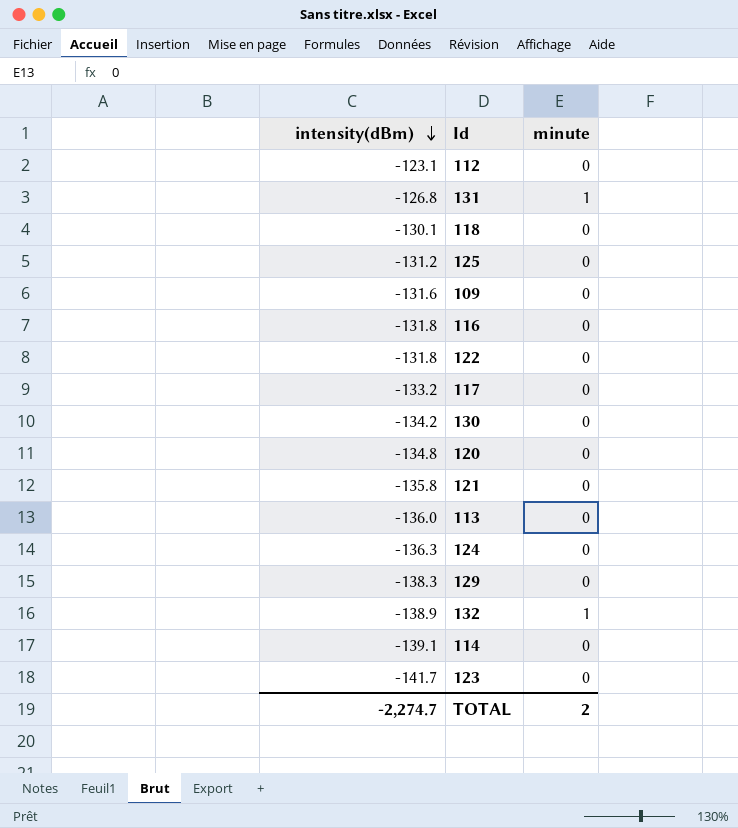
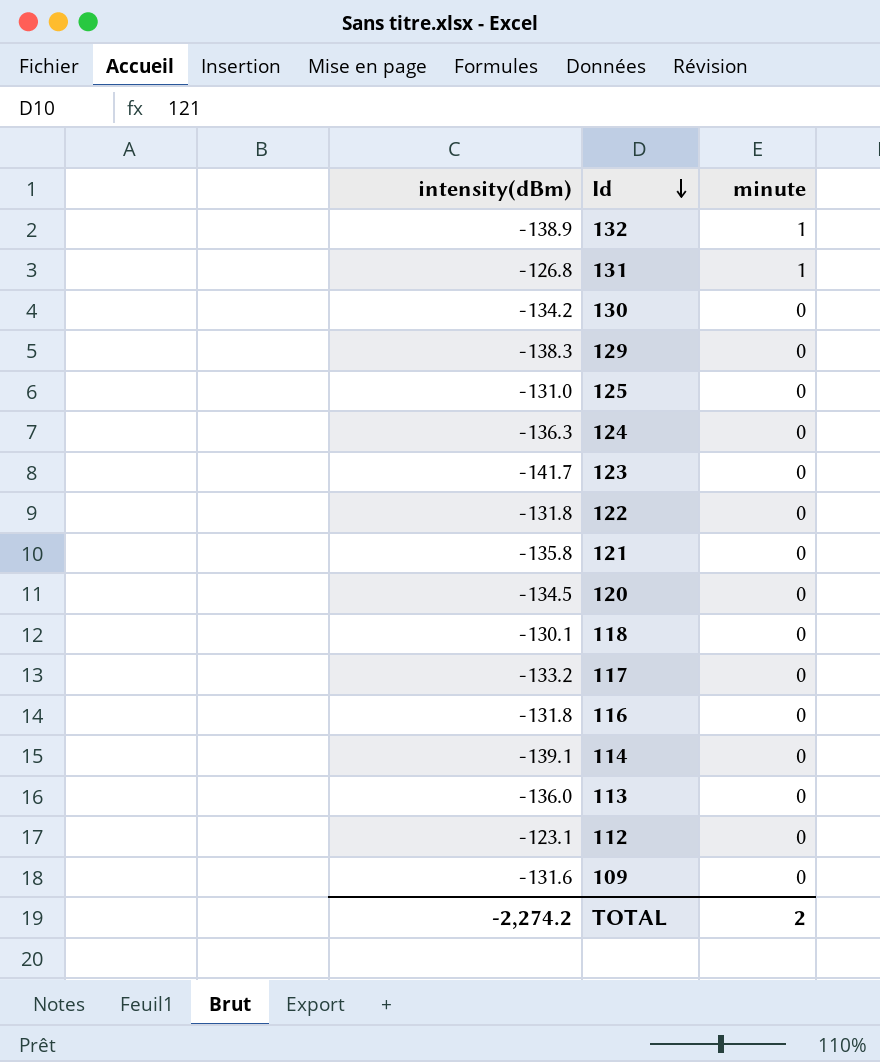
row order: intensity(dBm) descending -> Id descending
125 | intensity(dBm): -131.2 -> -131.0
120 | intensity(dBm): -134.8 -> -134.5
TOTAL | intensity(dBm): -2,274.7 -> -2,274.2

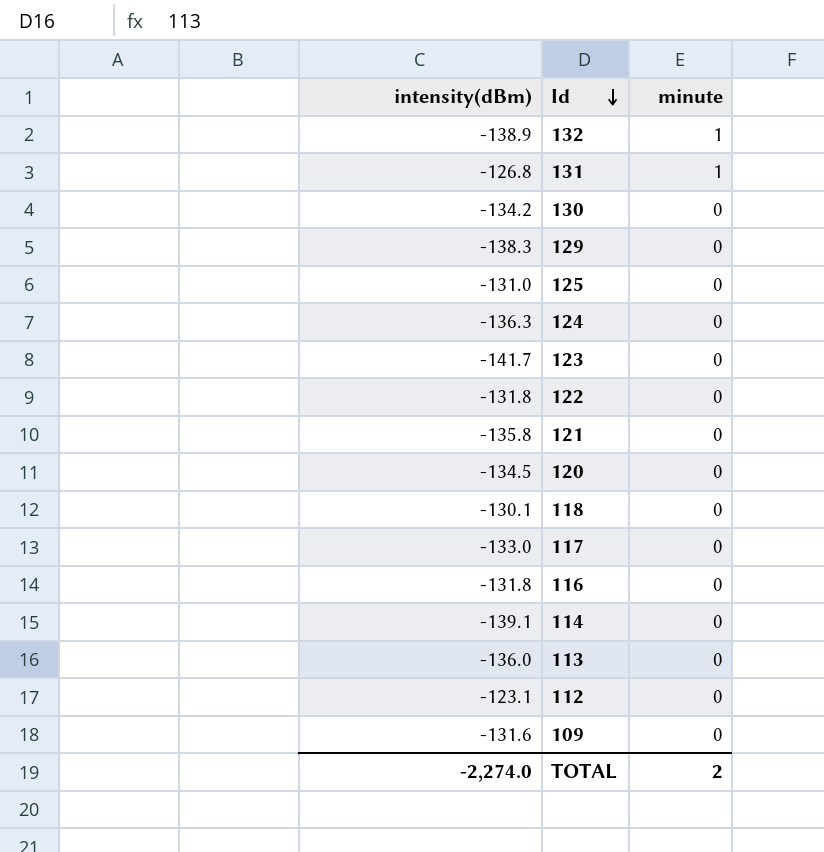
117 | intensity(dBm): -133.2 -> -133.0
TOTAL | intensity(dBm): -2,274.2 -> -2,274.0

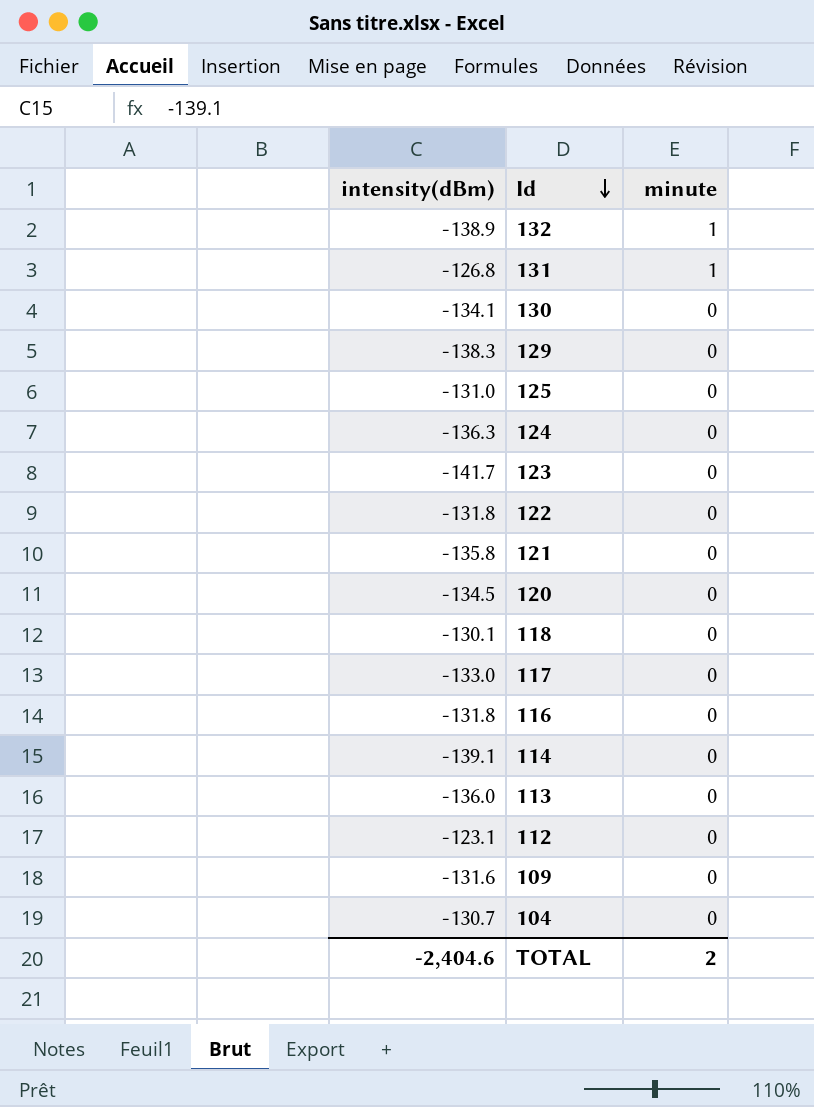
130 | intensity(dBm): -134.2 -> -134.1
row 104: none -> -130.7 | 0
TOTAL | intensity(dBm): -2,274.0 -> -2,404.6

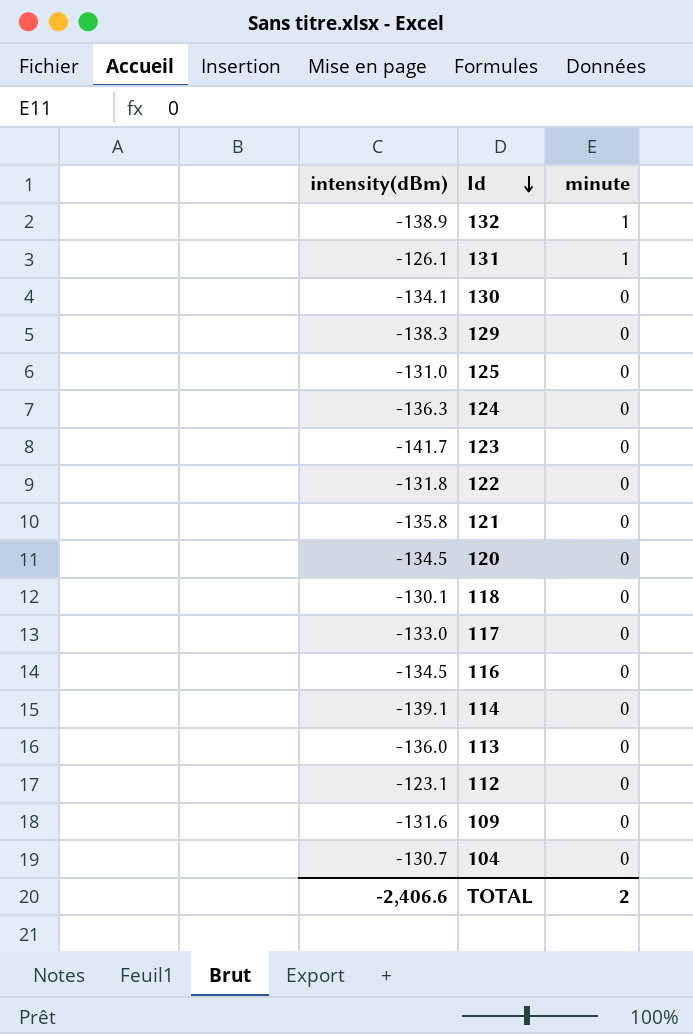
131 | intensity(dBm): -126.8 -> -126.1
116 | intensity(dBm): -131.8 -> -134.5
TOTAL | intensity(dBm): -2,404.6 -> -2,406.6

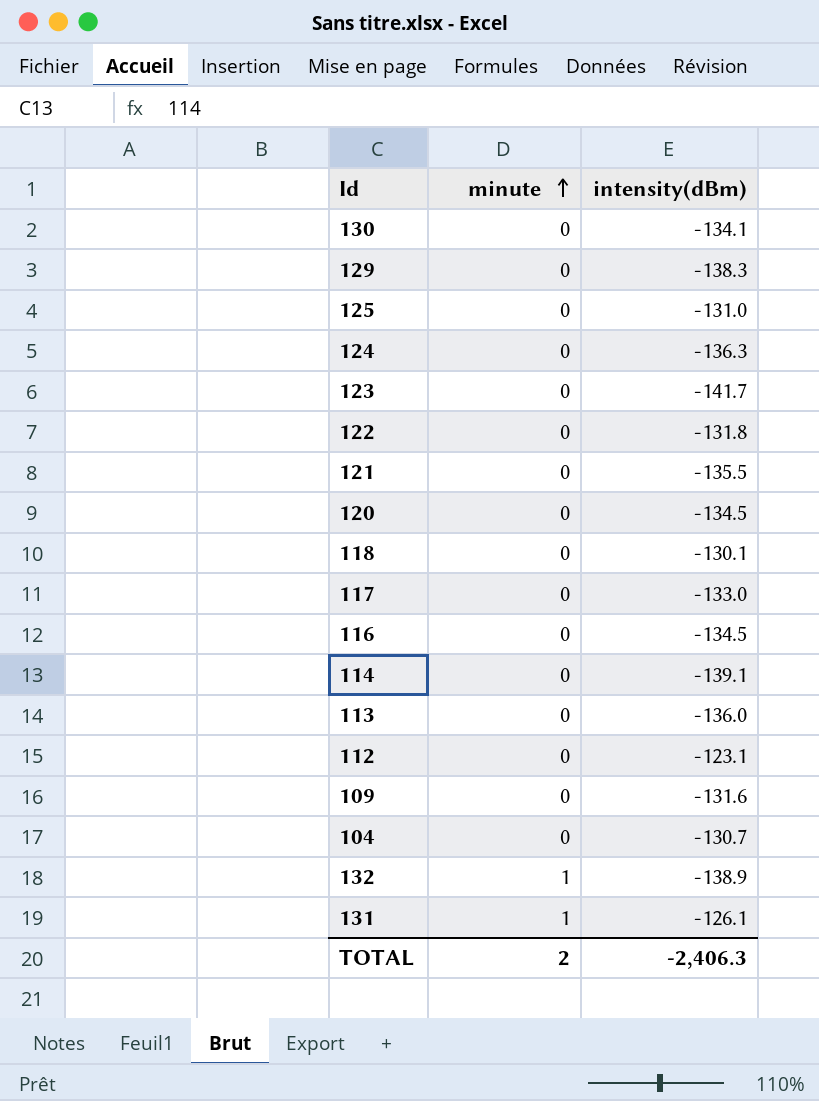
row order: Id descending -> minute ascending
column intensity(dBm) | position: 1 -> 3
121 | intensity(dBm): -135.8 -> -135.5
TOTAL | intensity(dBm): -2,406.6 -> -2,406.3

